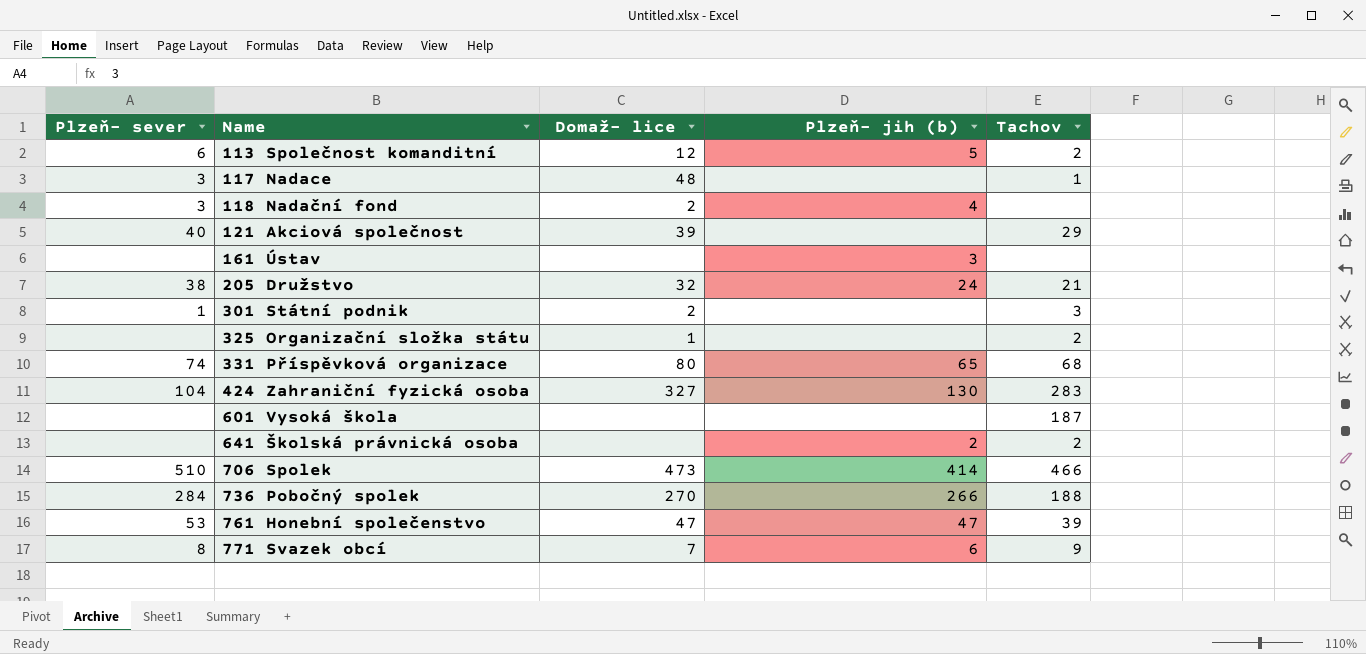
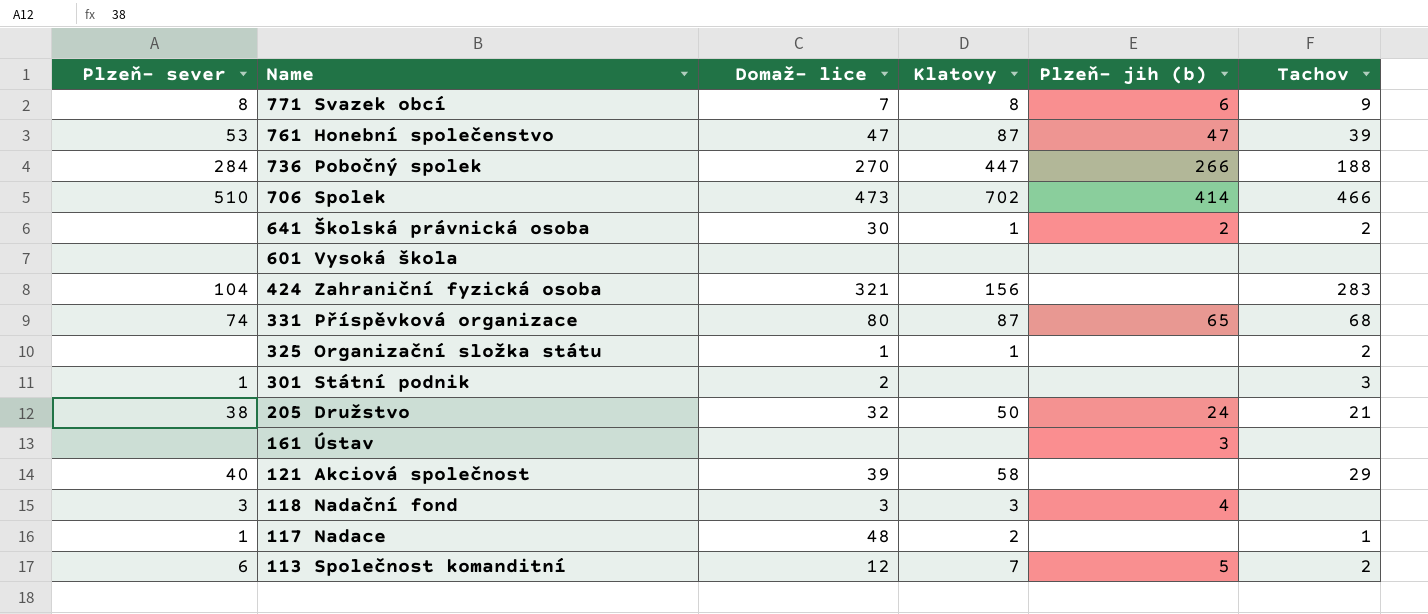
row order: Name ascending -> Name descending
column Klatovy | position: none -> 4
641 Školská právnická osoba | Domaž- lice: none -> 30
601 Vysoká škola | Tachov: 187 -> none
424 Zahraniční fyzická osoba | Domaž- lice: 327 -> 321
424 Zahraniční fyzická osoba | Plzeň- jih (b): 130 -> none
118 Nadační fond | Domaž- lice: 2 -> 3
117 Nadace | Plzeň- sever: 3 -> 1

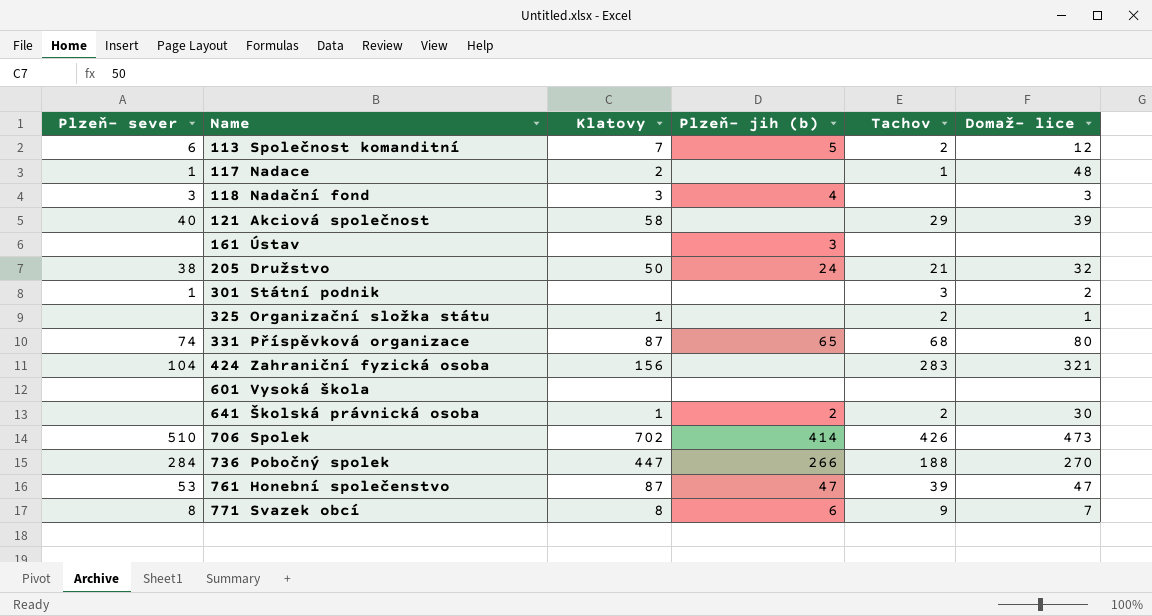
row order: Name descending -> Name ascending
column Domaž- lice | position: 3 -> 6
706 Spolek | Tachov: 466 -> 426

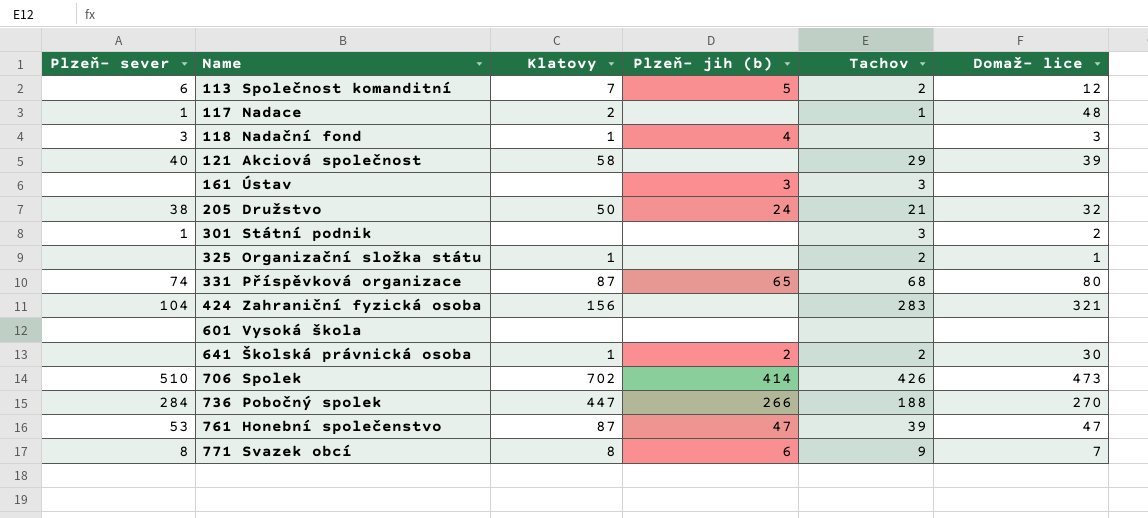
118 Nadační fond | Klatovy: 3 -> 1
161 Ústav | Tachov: none -> 3

